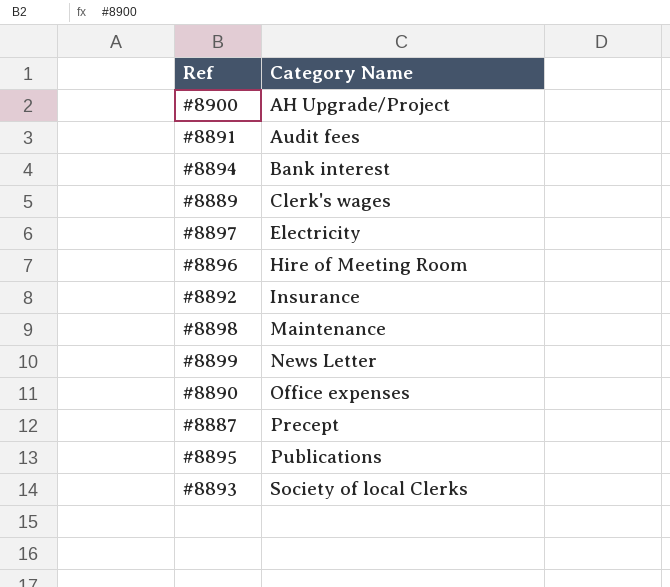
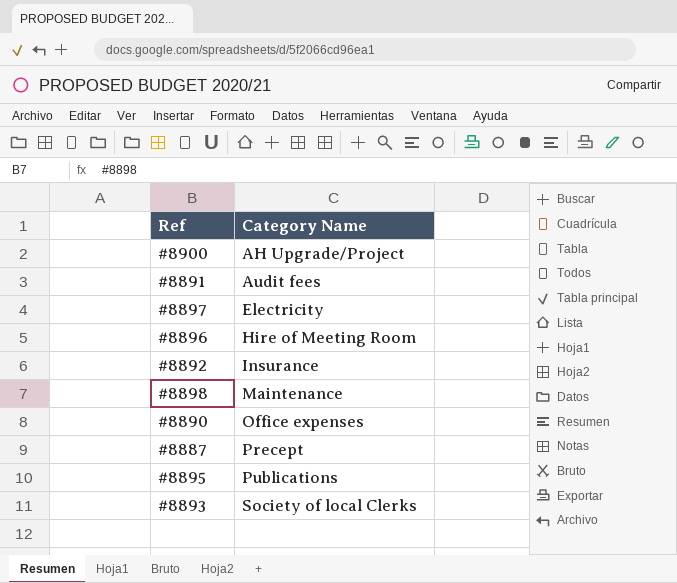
row #8894: Bank interest -> none
row #8889: Clerk's wages -> none
row #8899: News Letter -> none

